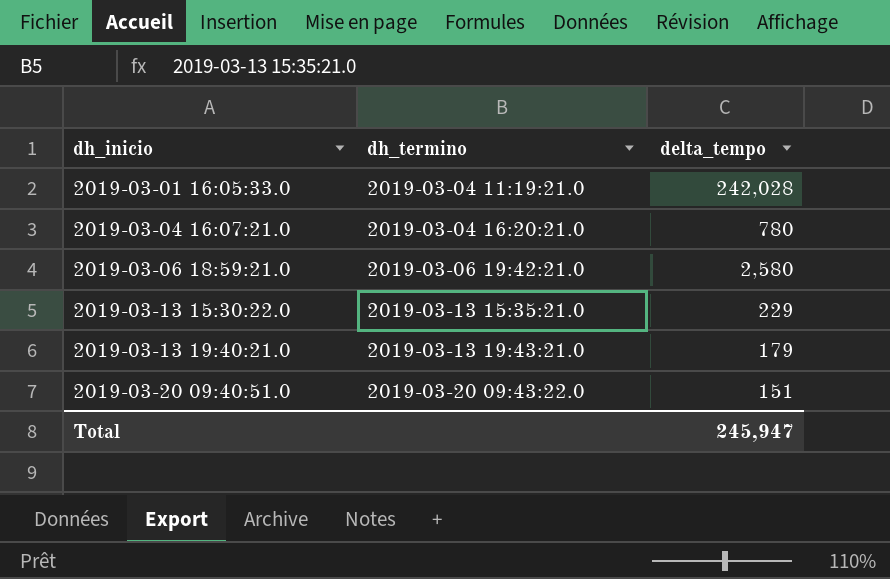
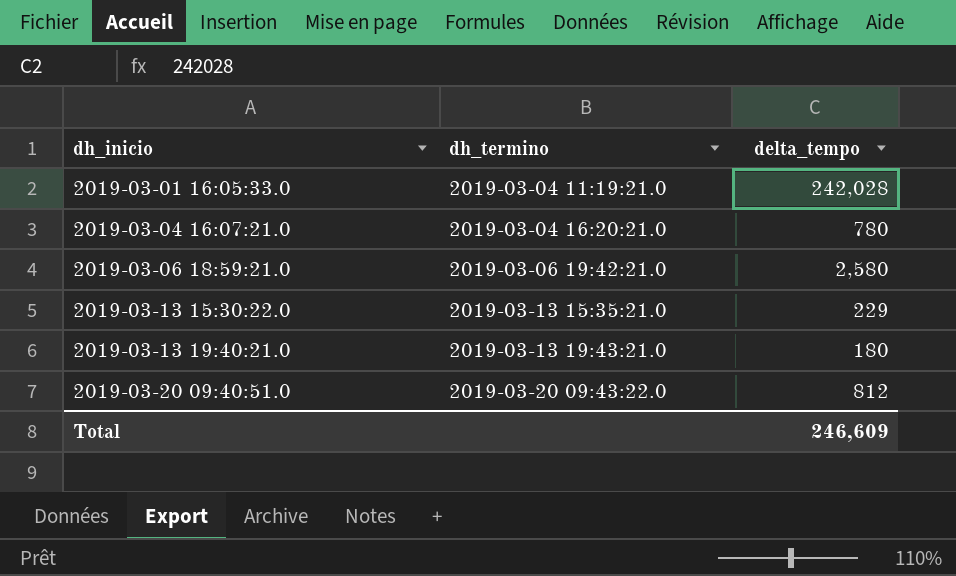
2019-03-13 19:40:21.0 | delta_tempo: 179 -> 180
2019-03-20 09:40:51.0 | delta_tempo: 151 -> 812
Total | delta_tempo: 245,947 -> 246,609

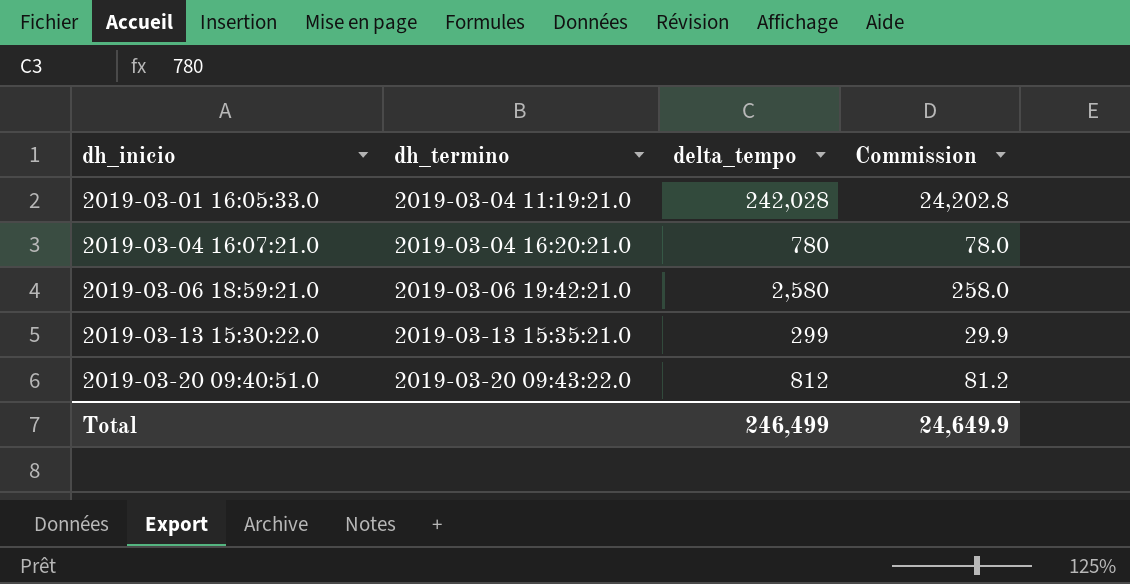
column Commission | formula: none -> [delta_tempo] * 0.1
row 2019-03-13 19:40:21.0: 2019-03-13 19:43:21.0 | 180 -> none
2019-03-13 15:30:22.0 | delta_tempo: 229 -> 299
Total | delta_tempo: 246,609 -> 246,499

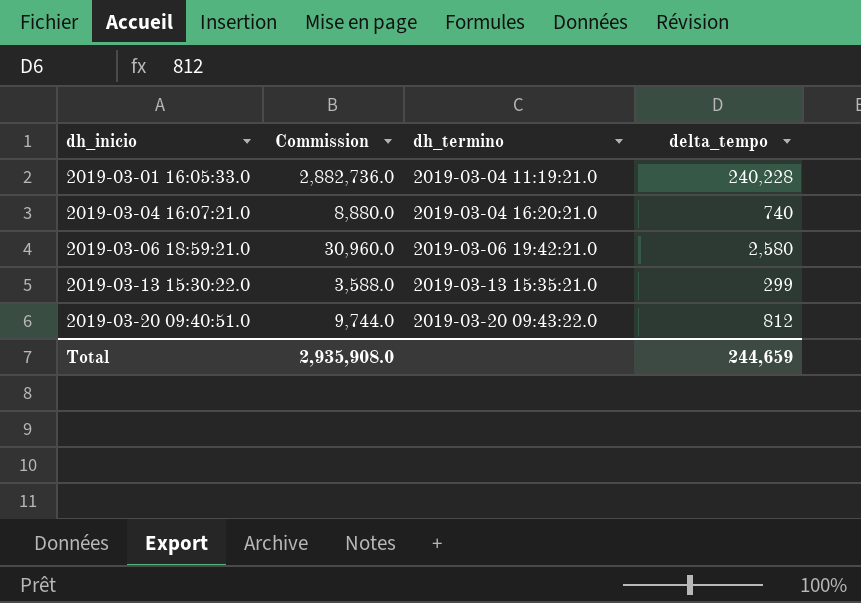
column Commission | formula: [delta_tempo] * 0.1 -> [delta_tempo] * 12
column Commission | position: 4 -> 2
2019-03-01 16:05:33.0 | delta_tempo: 242,028 -> 240,228
2019-03-04 16:07:21.0 | delta_tempo: 780 -> 740
Total | Commission: 24,649.9 -> 2,935,908.0
Total | delta_tempo: 246,499 -> 244,659

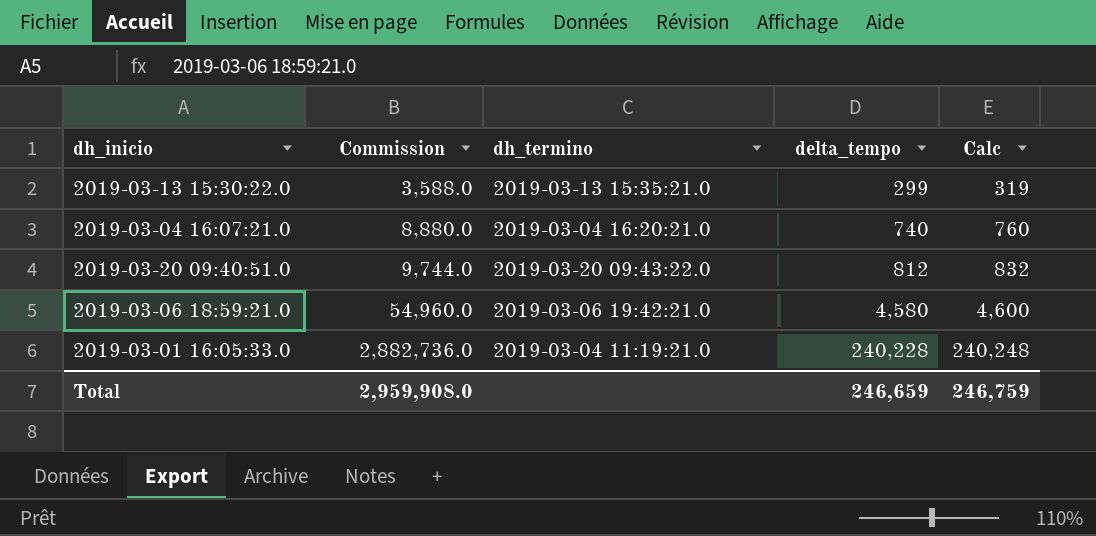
row order: dh_inicio ascending -> Commission ascending
column Calc | formula: none -> [delta_tempo] + 20
2019-03-06 18:59:21.0 | Commission: 30,960.0 -> 54,960.0
2019-03-06 18:59:21.0 | delta_tempo: 2,580 -> 4,580
Total | Commission: 2,935,908.0 -> 2,959,908.0
Total | delta_tempo: 244,659 -> 246,659

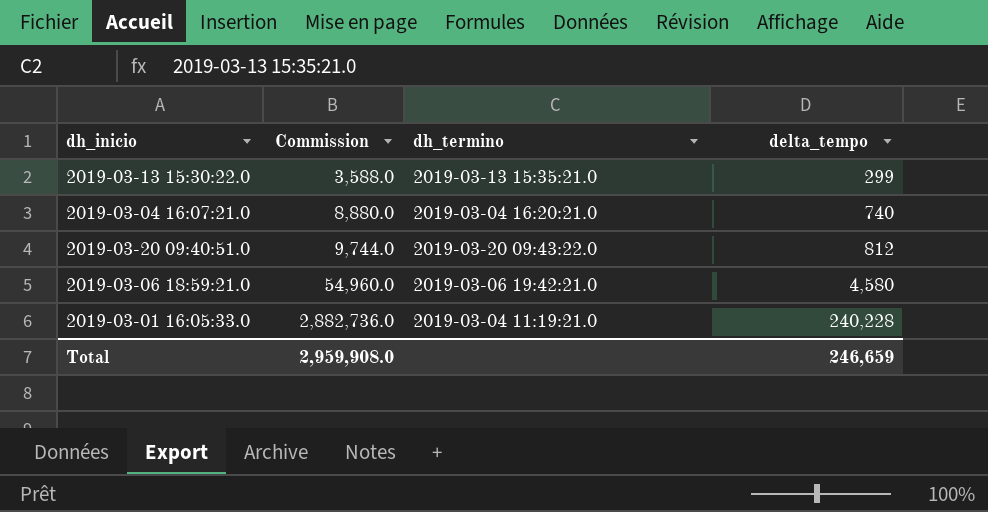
column Calc | formula: [delta_tempo] + 20 -> none

